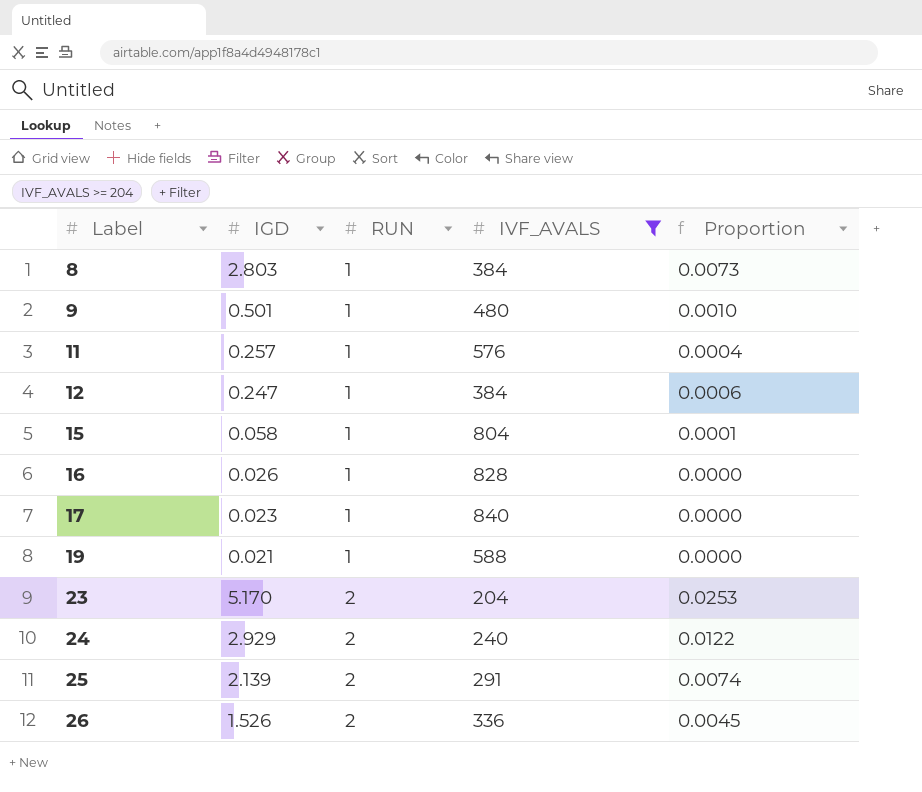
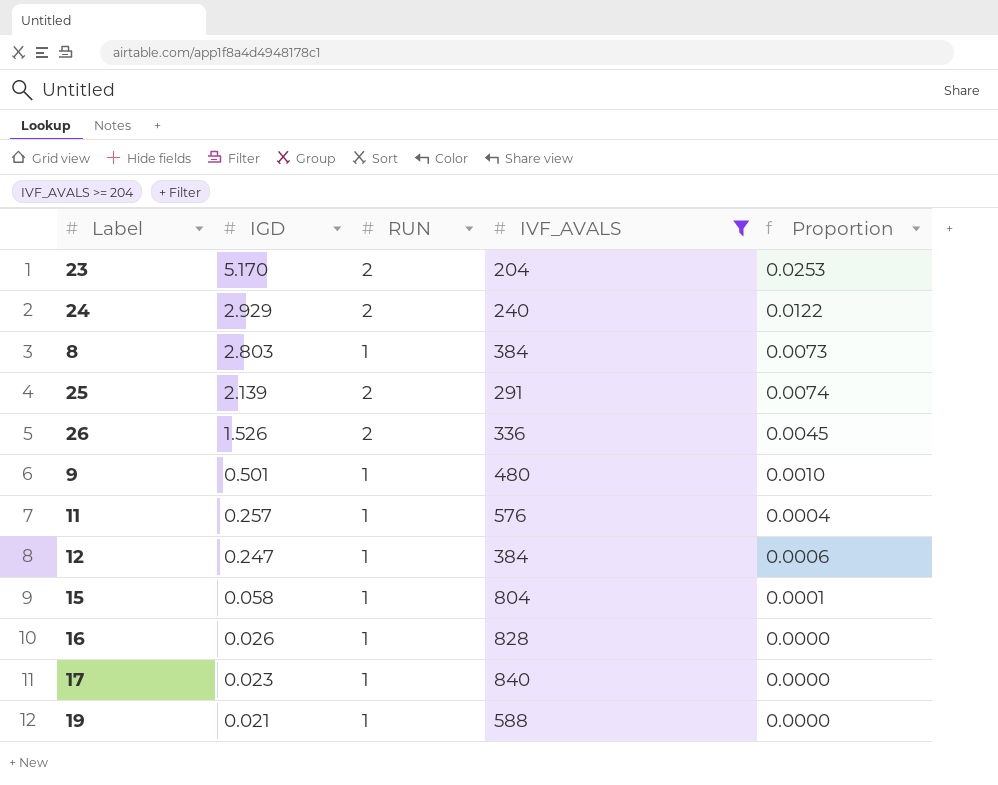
row order: Label ascending -> IGD descending

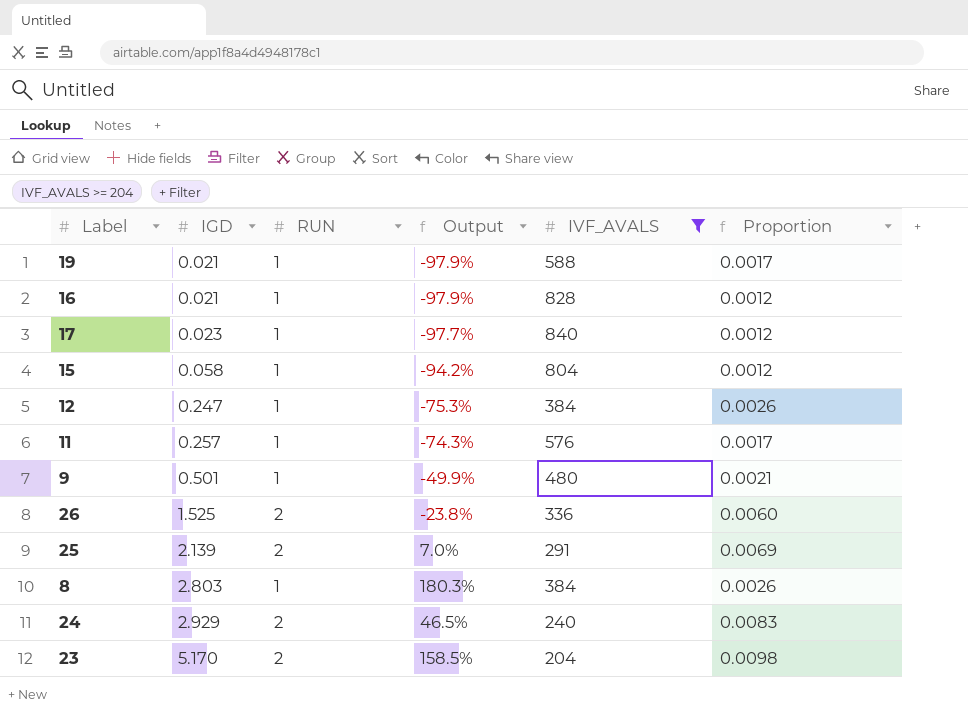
row order: IGD descending -> IGD ascending
column Output | formula: none -> ([IGD] - [RUN]) / [RUN]
column Proportion | formula: [IGD] / [IVF_AVALS] -> [RUN] / [IVF_AVALS]
16 | IGD: 0.026 -> 0.021
26 | IGD: 1.526 -> 1.525

